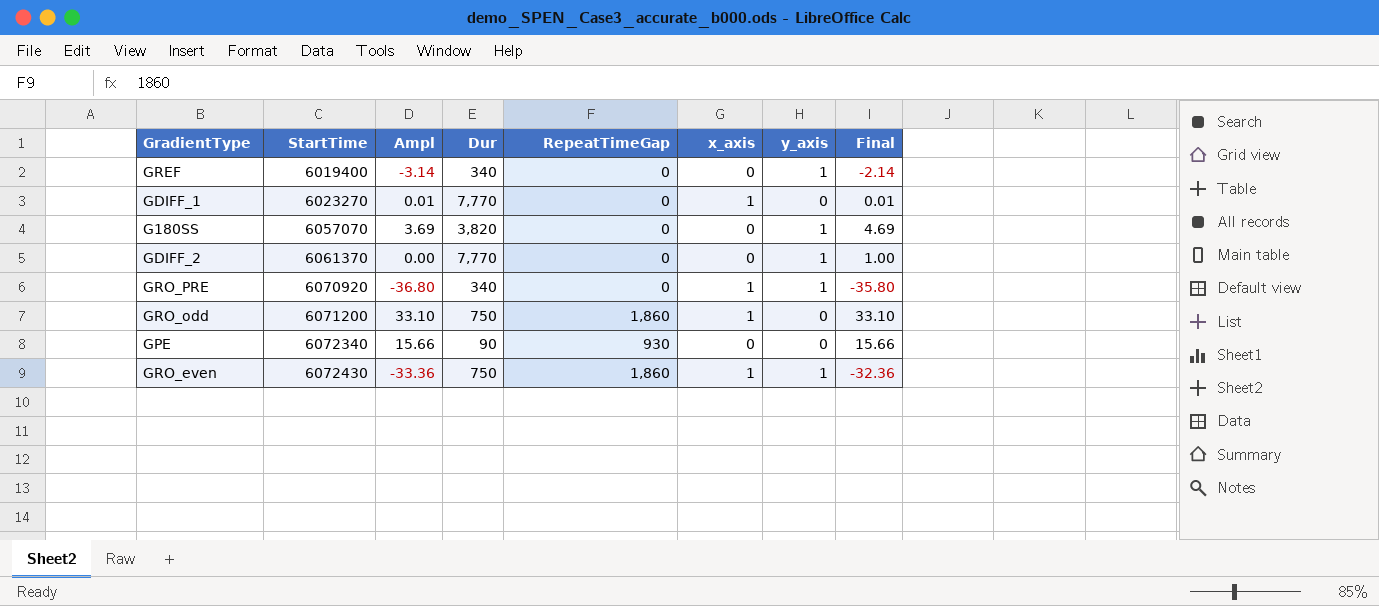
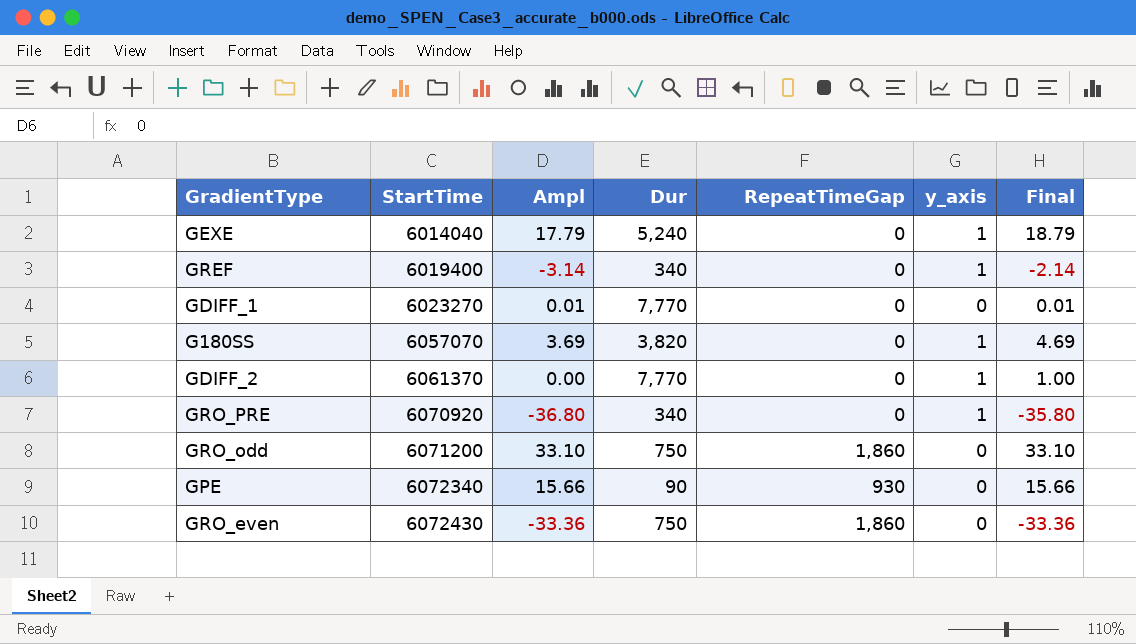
column x_axis | position: 6 -> none
row GEXE: none -> 6014040 | 17.79 | 5,240 | 0 | 1 | 18.79
GRO_even | y_axis: 1 -> 0
GRO_even | Final: -32.36 -> -33.36

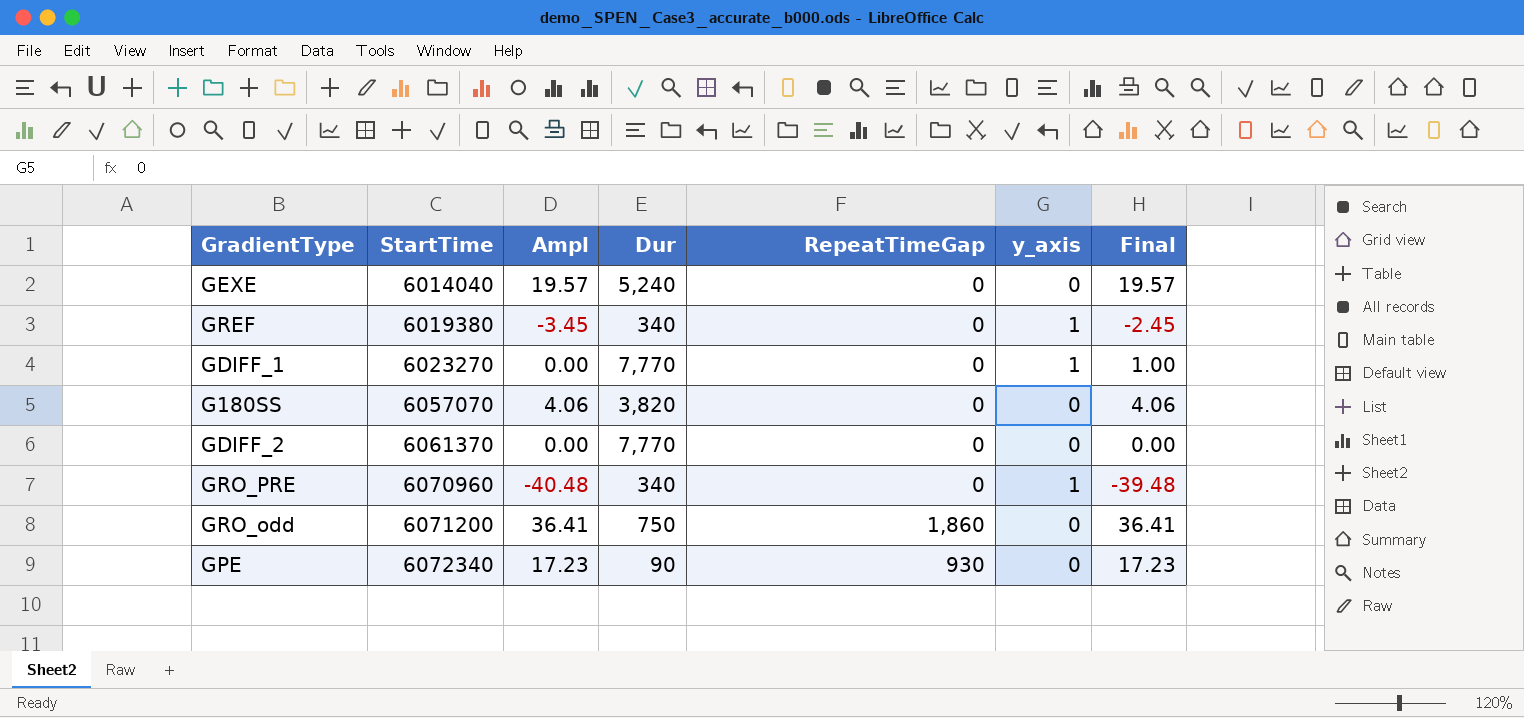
row GRO_even: 6072430 | -33.36 | 750 | 1,860 | 0 | -33.36 -> none
GEXE | Ampl: 17.79 -> 19.57
GEXE | y_axis: 1 -> 0
GEXE | Final: 18.79 -> 19.57
GREF | StartTime: 6019400 -> 6019380
GREF | Ampl: -3.14 -> -3.45
GREF | Final: -2.14 -> -2.45
GDIFF_1 | Ampl: 0.01 -> 0.00
GDIFF_1 | y_axis: 0 -> 1
GDIFF_1 | Final: 0.01 -> 1.00
G180SS | Ampl: 3.69 -> 4.06
G180SS | y_axis: 1 -> 0
G180SS | Final: 4.69 -> 4.06
GDIFF_2 | y_axis: 1 -> 0
GDIFF_2 | Final: 1.00 -> 0.00
GRO_PRE | StartTime: 6070920 -> 6070960
GRO_PRE | Ampl: -36.80 -> -40.48
GRO_PRE | Final: -35.80 -> -39.48
GRO_odd | Ampl: 33.10 -> 36.41
GRO_odd | Final: 33.10 -> 36.41
GPE | Ampl: 15.66 -> 17.23
GPE | Final: 15.66 -> 17.23

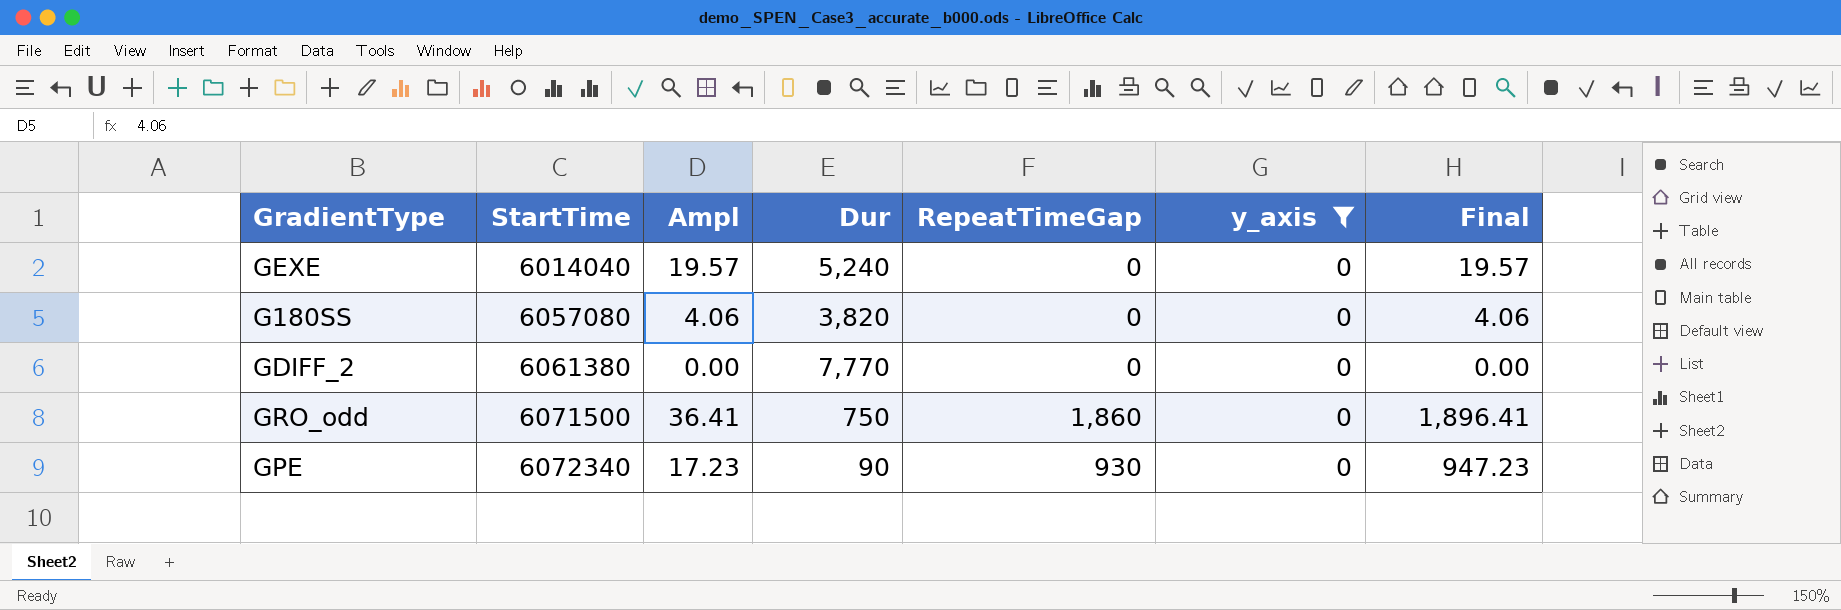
filter: none -> y_axis = 0
column Final | formula: [Ampl] + [y_axis] -> [Ampl] + [RepeatTimeGap]
G180SS | StartTime: 6057070 -> 6057080
GDIFF_2 | StartTime: 6061370 -> 6061380
GRO_odd | StartTime: 6071200 -> 6071500

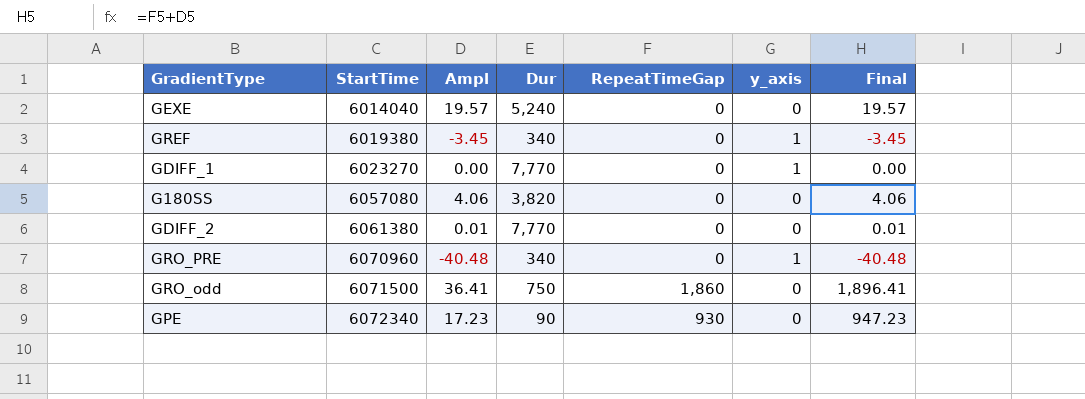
filter: y_axis = 0 -> none
GDIFF_2 | Ampl: 0.00 -> 0.01
GDIFF_2 | Final: 0.00 -> 0.01

